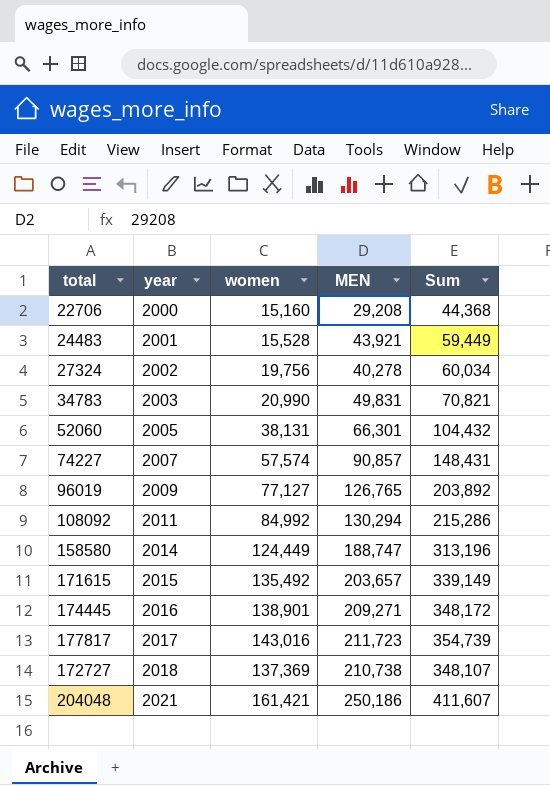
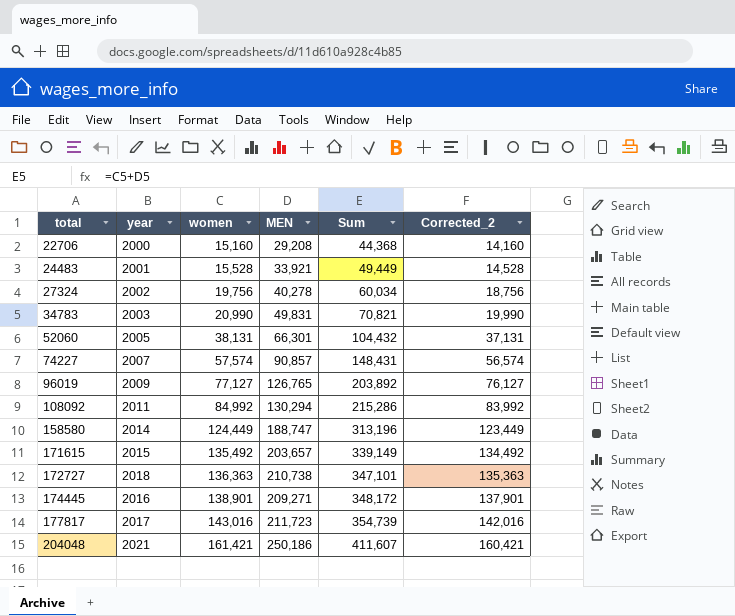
row order: year ascending -> total ascending
column Corrected_2 | formula: none -> [women] - 1000
24483 | MEN: 43,921 -> 33,921
24483 | Sum: 59,449 -> 49,449
172727 | women: 137,369 -> 136,363
172727 | Sum: 348,107 -> 347,101

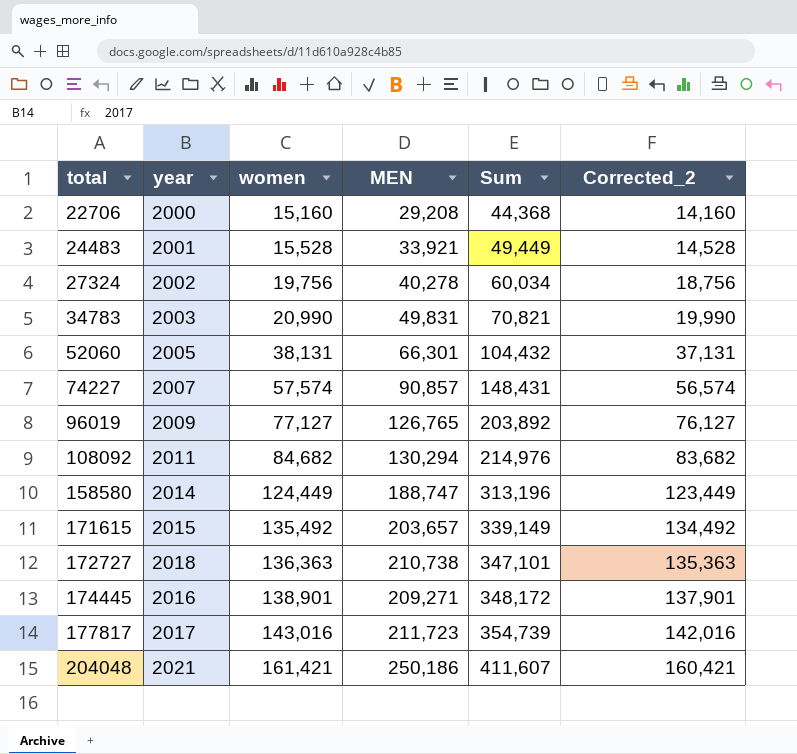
108092 | women: 84,992 -> 84,682
108092 | Sum: 215,286 -> 214,976
108092 | Corrected_2: 83,992 -> 83,682

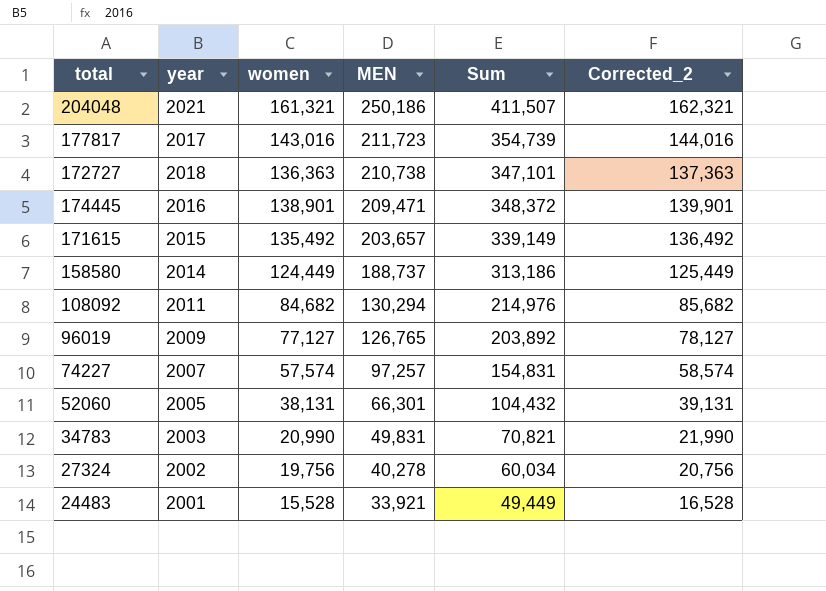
row order: total ascending -> MEN descending
column Corrected_2 | formula: [women] - 1000 -> [women] + 1000
row 22706: 2000 | 15,160 | 29,208 | 44,368 | 14,160 -> none
204048 | women: 161,421 -> 161,321
204048 | Sum: 411,607 -> 411,507
174445 | MEN: 209,271 -> 209,471
174445 | Sum: 348,172 -> 348,372
158580 | MEN: 188,747 -> 188,737
158580 | Sum: 313,196 -> 313,186
74227 | MEN: 90,857 -> 97,257
74227 | Sum: 148,431 -> 154,831

